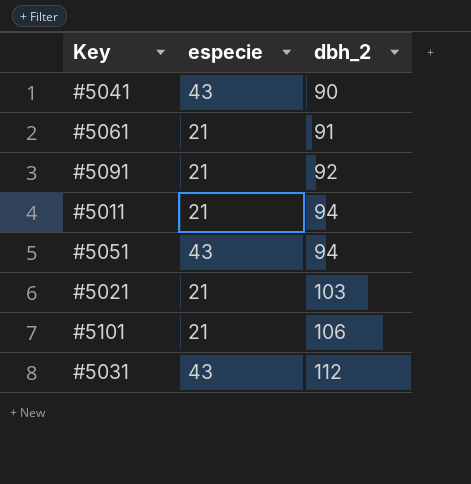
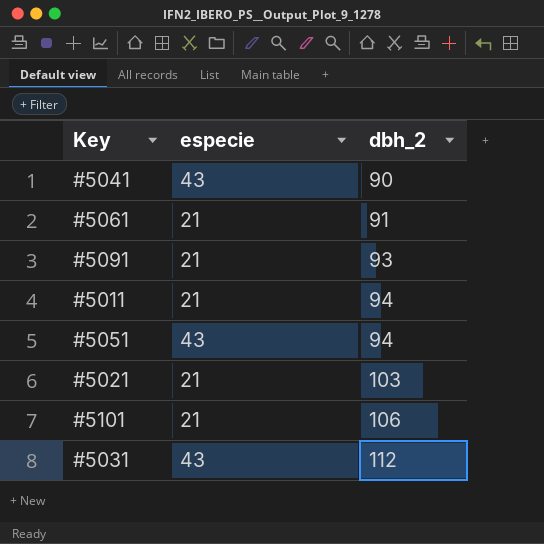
#5091 | dbh_2: 92 -> 93

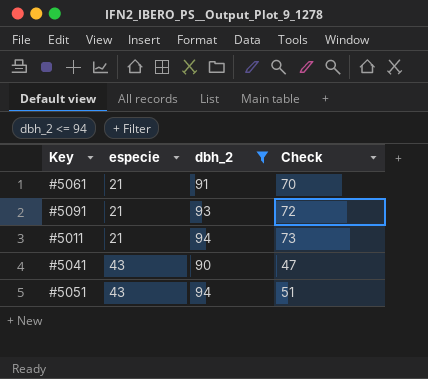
filter: none -> dbh_2 <= 94
row order: dbh_2 ascending -> especie ascending
column Check | formula: none -> [dbh_2] - [especie]

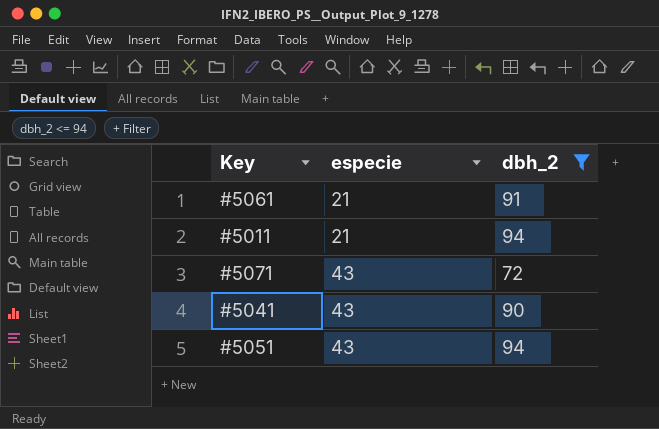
column Check | formula: [dbh_2] - [especie] -> none
row #5091: 21 | 93 | 72 -> none
row #5071: none -> 43 | 72

